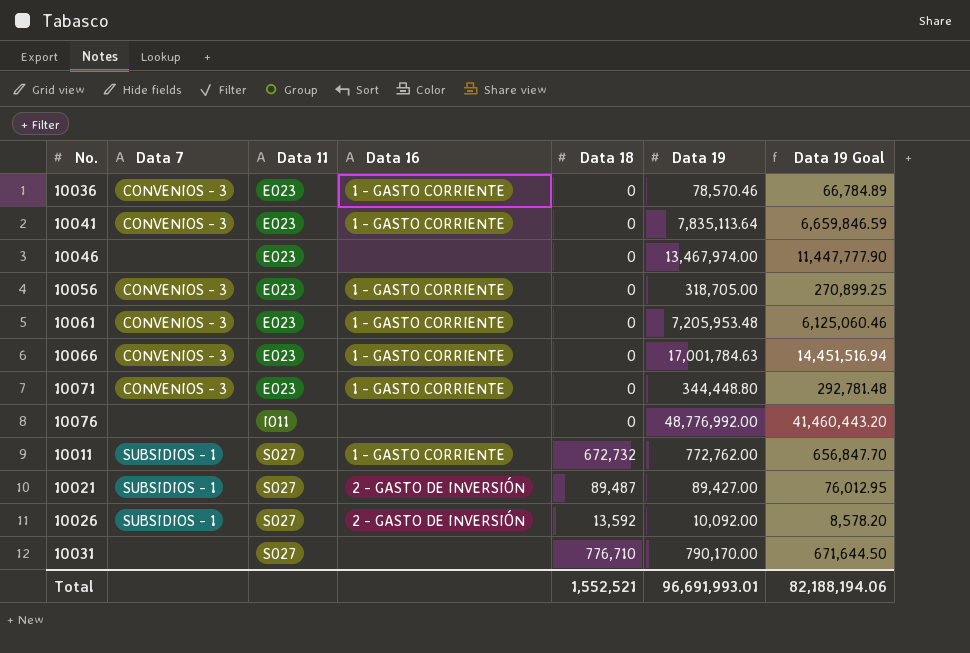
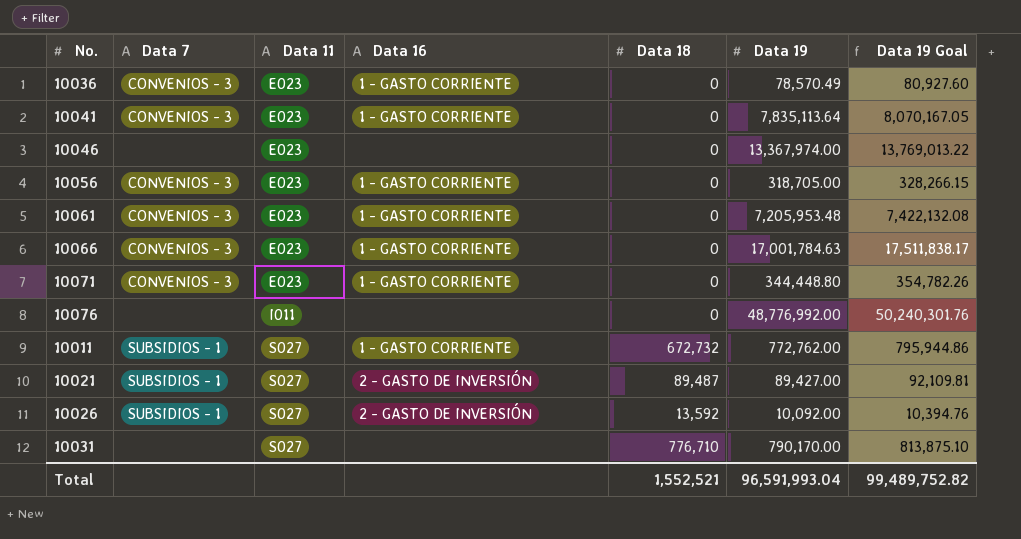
column Data 19 Goal | formula: [Data 19] * 0.85 -> [Data 19] * 1.03
10036 | Data 19: 78,570.46 -> 78,570.49
10046 | Data 19: 13,467,974.00 -> 13,367,974.00
Total | Data 19: 96,691,993.01 -> 96,591,993.04
Total | Data 19 Goal: 82,188,194.06 -> 99,489,752.82

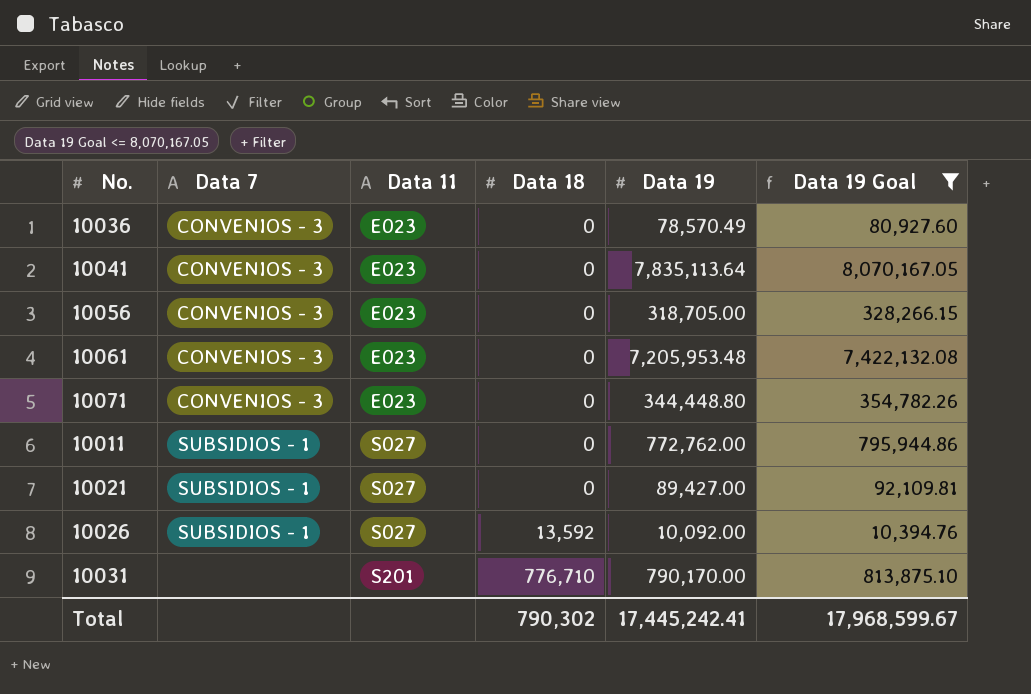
filter: none -> Data 19 Goal <= 8,070,167.05
column Data 16 | position: 4 -> none
10011 | Data 18: 672,732 -> 0
10021 | Data 18: 89,487 -> 0
10031 | Data 11: S027 -> S201
Total | Data 18: 1,552,521 -> 790,302
Total | Data 19: 96,591,993.04 -> 17,445,242.41
Total | Data 19 Goal: 99,489,752.82 -> 17,968,599.67

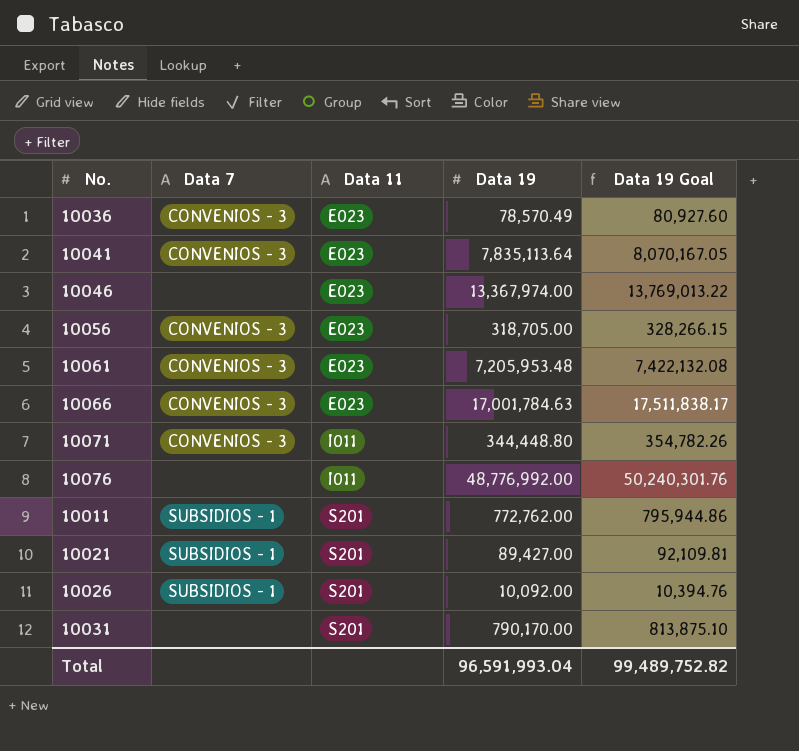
filter: Data 19 Goal <= 8,070,167.05 -> none
column Data 18 | position: 4 -> none
10071 | Data 11: E023 -> I011
10011 | Data 11: S027 -> S201
10021 | Data 11: S027 -> S201
10026 | Data 11: S027 -> S201
Total | Data 19: 17,445,242.41 -> 96,591,993.04
Total | Data 19 Goal: 17,968,599.67 -> 99,489,752.82

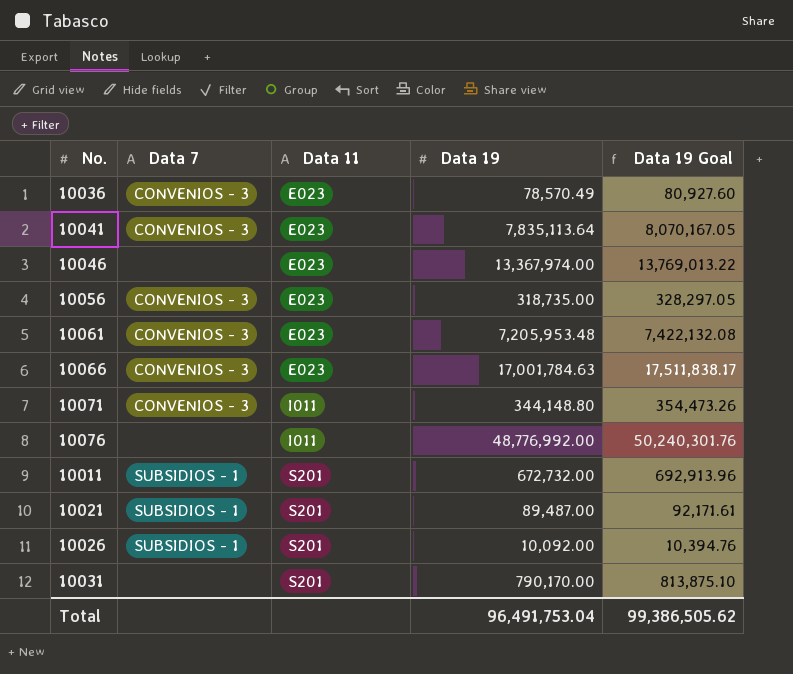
10056 | Data 19: 318,705.00 -> 318,735.00
10056 | Data 19 Goal: 328,266.15 -> 328,297.05
10071 | Data 19: 344,448.80 -> 344,148.80
10071 | Data 19 Goal: 354,782.26 -> 354,473.26
10011 | Data 19: 772,762.00 -> 672,732.00
10011 | Data 19 Goal: 795,944.86 -> 692,913.96
10021 | Data 19: 89,427.00 -> 89,487.00
10021 | Data 19 Goal: 92,109.81 -> 92,171.61
Total | Data 19: 96,591,993.04 -> 96,491,753.04
Total | Data 19 Goal: 99,489,752.82 -> 99,386,505.62

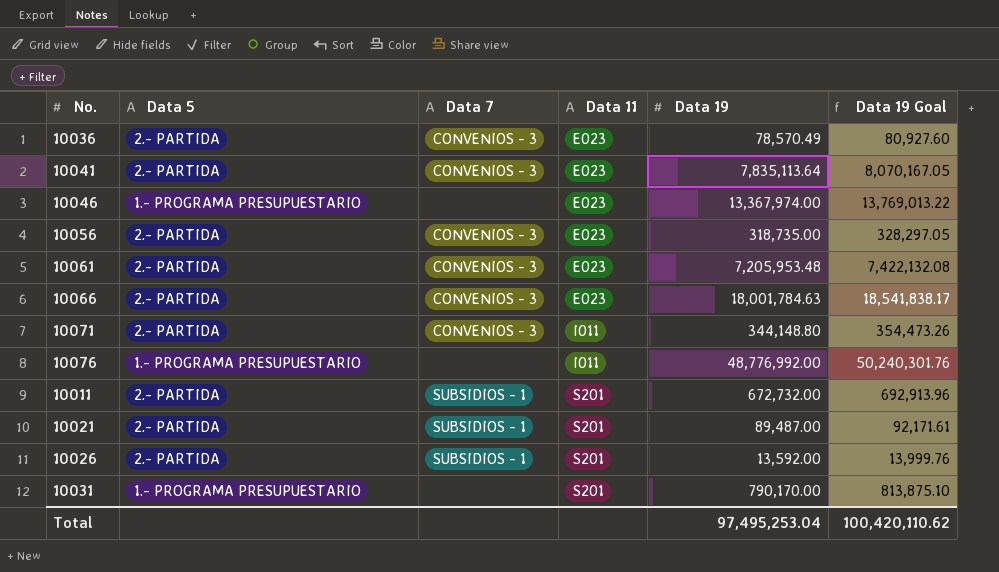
column Data 5 | position: none -> 2
10066 | Data 19: 17,001,784.63 -> 18,001,784.63
10066 | Data 19 Goal: 17,511,838.17 -> 18,541,838.17
10026 | Data 19: 10,092.00 -> 13,592.00
10026 | Data 19 Goal: 10,394.76 -> 13,999.76
Total | Data 19: 96,491,753.04 -> 97,495,253.04
Total | Data 19 Goal: 99,386,505.62 -> 100,420,110.62

